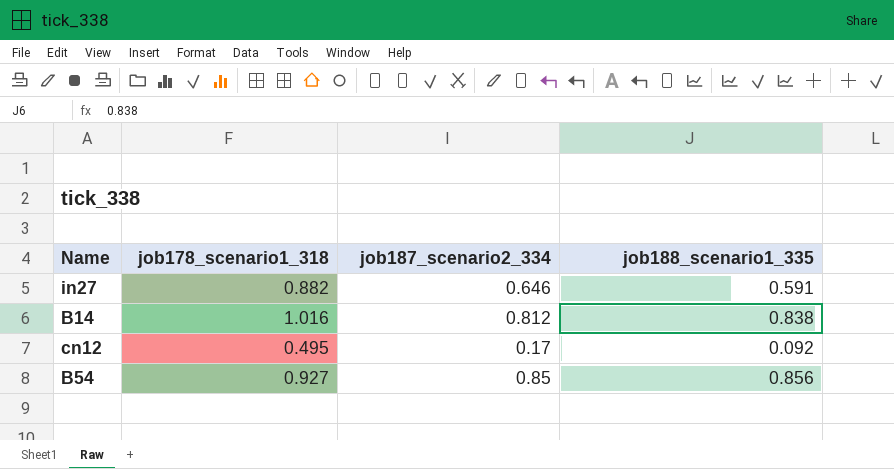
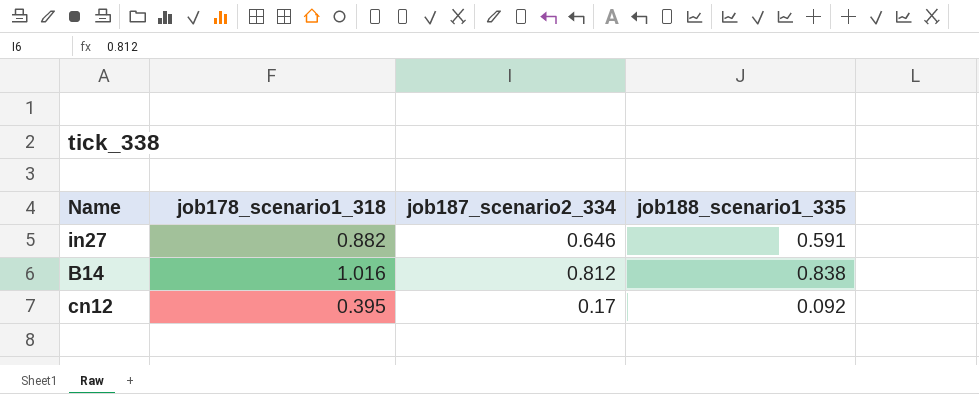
row B54: 0.927 | 0.85 | 0.856 -> none
cn12 | job178_scenario1_318: 0.495 -> 0.395

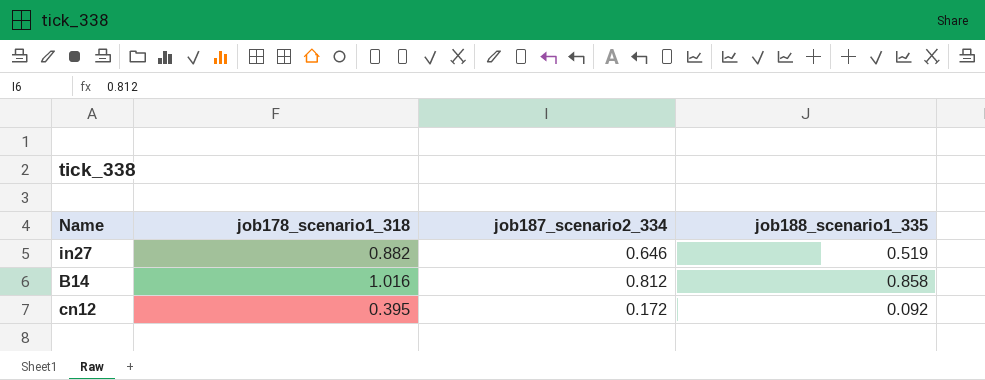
in27 | job188_scenario1_335: 0.591 -> 0.519
B14 | job188_scenario1_335: 0.838 -> 0.858
cn12 | job187_scenario2_334: 0.17 -> 0.172

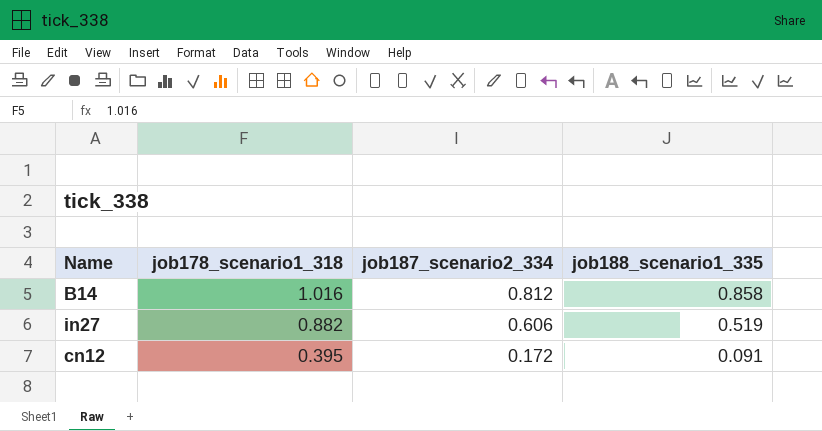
row order: none -> job178_scenario1_318 descending
in27 | job187_scenario2_334: 0.646 -> 0.606
cn12 | job188_scenario1_335: 0.092 -> 0.091

